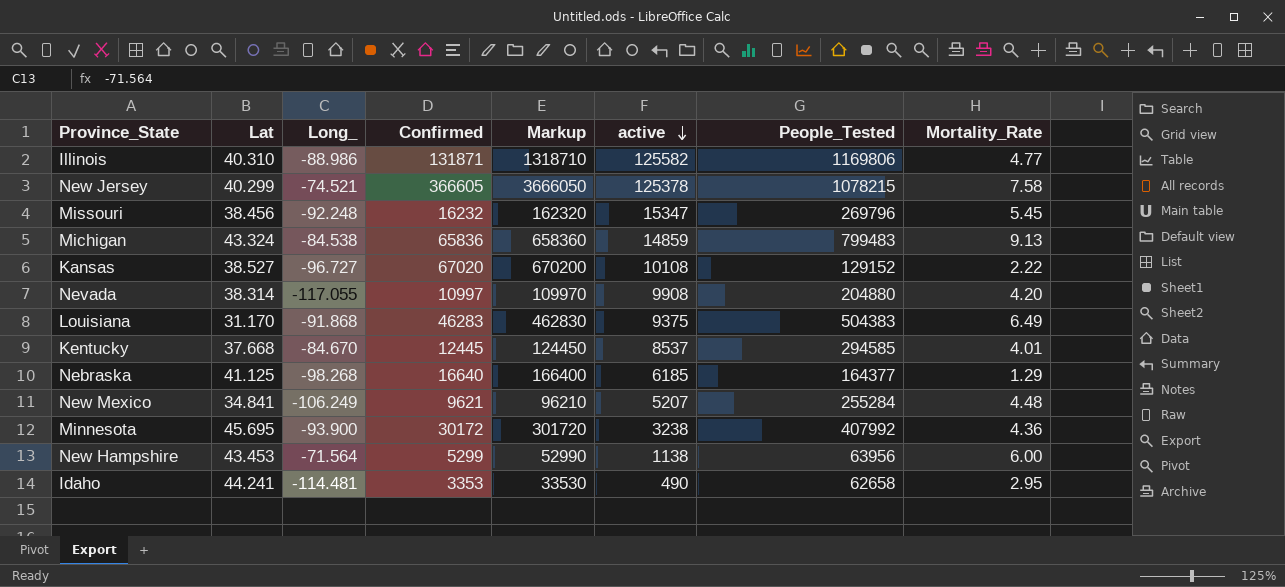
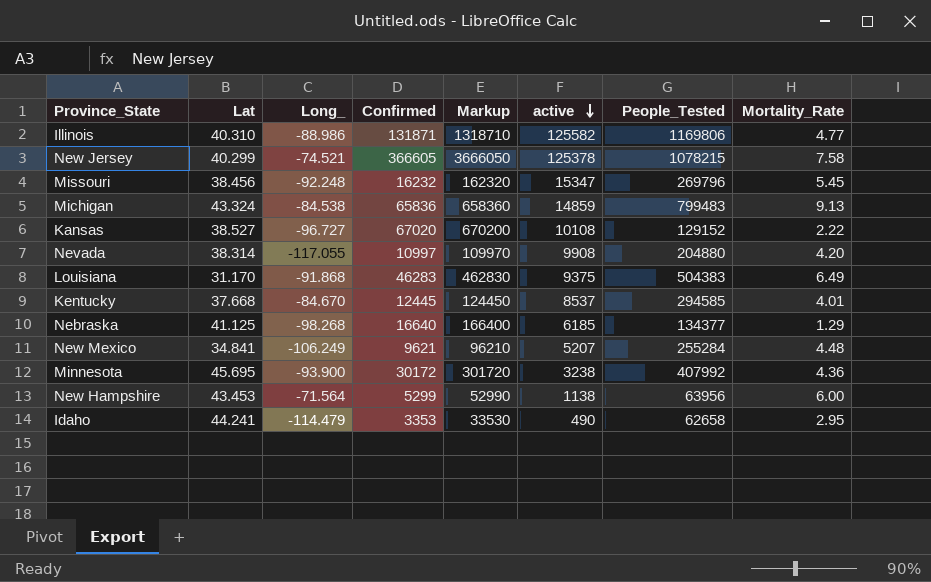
Nebraska | People_Tested: 164377 -> 134377
Idaho | Long_: -114.481 -> -114.479

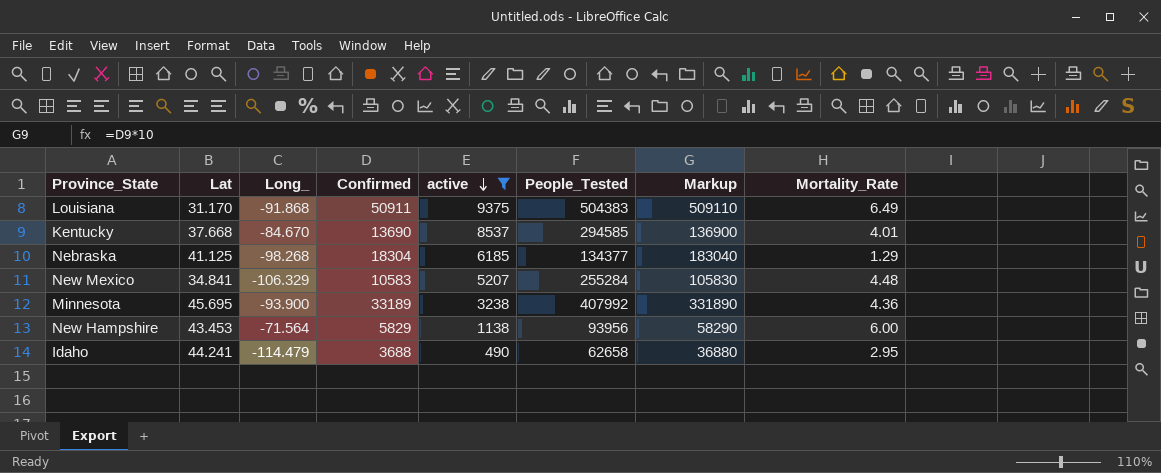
filter: none -> active <= 9375
column Markup | position: 5 -> 7
Louisiana | Confirmed: 46283 -> 50911
Louisiana | Markup: 462830 -> 509110
Kentucky | Confirmed: 12445 -> 13690
Kentucky | Markup: 124450 -> 136900
Nebraska | Confirmed: 16640 -> 18304
Nebraska | Markup: 166400 -> 183040
New Mexico | Long_: -106.249 -> -106.329
New Mexico | Confirmed: 9621 -> 10583
New Mexico | Markup: 96210 -> 105830
Minnesota | Confirmed: 30172 -> 33189
Minnesota | Markup: 301720 -> 331890
New Hampshire | Confirmed: 5299 -> 5829
New Hampshire | People_Tested: 63956 -> 93956
New Hampshire | Markup: 52990 -> 58290
Idaho | Confirmed: 3353 -> 3688
Idaho | Markup: 33530 -> 36880

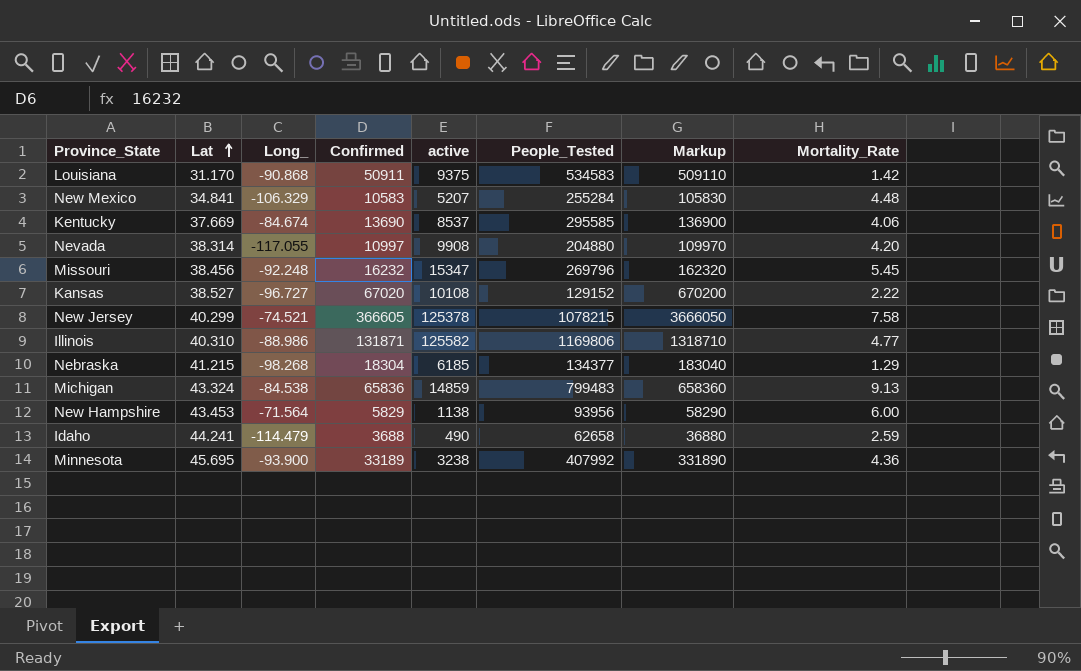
filter: active <= 9375 -> none
row order: active descending -> Lat ascending
Louisiana | Long_: -91.868 -> -90.868
Louisiana | People_Tested: 504383 -> 534583
Louisiana | Mortality_Rate: 6.49 -> 1.42
Kentucky | Lat: 37.668 -> 37.669
Kentucky | Long_: -84.670 -> -84.674
Kentucky | People_Tested: 294585 -> 295585
Kentucky | Mortality_Rate: 4.01 -> 4.06
Nebraska | Lat: 41.125 -> 41.215
Idaho | Mortality_Rate: 2.95 -> 2.59

